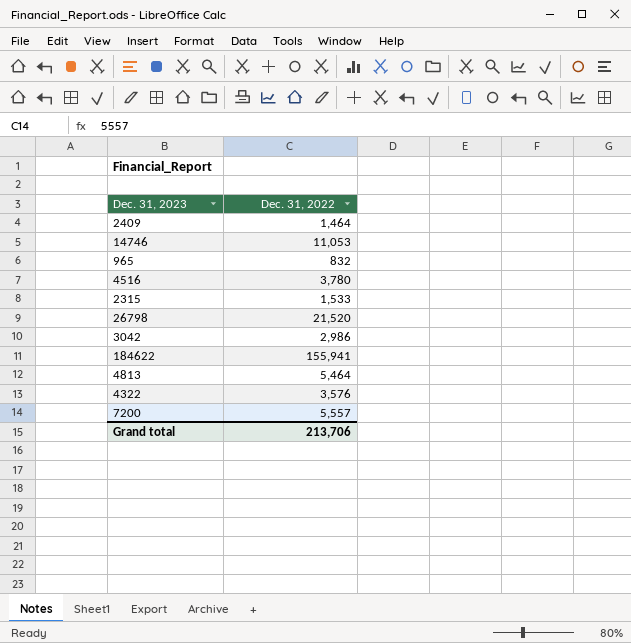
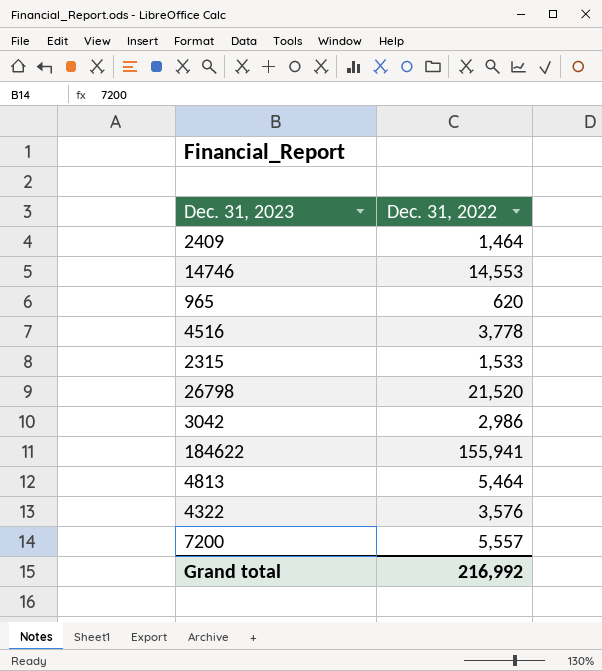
14746 | Dec. 31, 2022: 11,053 -> 14,553
965 | Dec. 31, 2022: 832 -> 620
4516 | Dec. 31, 2022: 3,780 -> 3,778
Grand total | Dec. 31, 2022: 213,706 -> 216,992

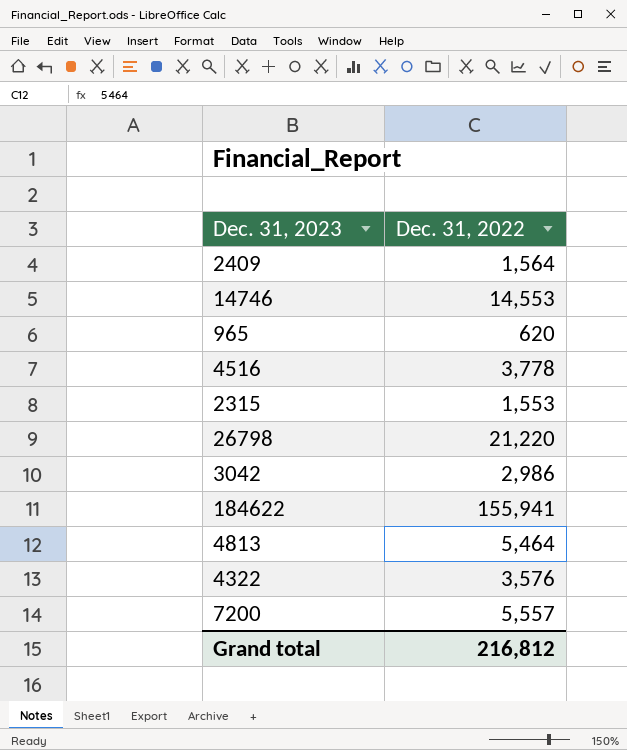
2409 | Dec. 31, 2022: 1,464 -> 1,564
2315 | Dec. 31, 2022: 1,533 -> 1,553
26798 | Dec. 31, 2022: 21,520 -> 21,220
Grand total | Dec. 31, 2022: 216,992 -> 216,812

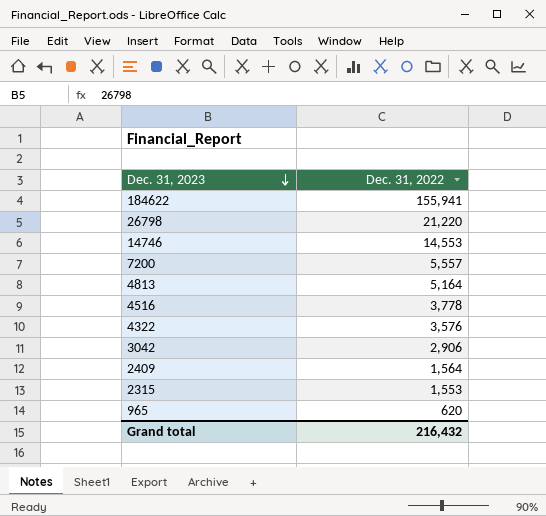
row order: none -> Dec. 31, 2023 descending
4813 | Dec. 31, 2022: 5,464 -> 5,164
3042 | Dec. 31, 2022: 2,986 -> 2,906
Grand total | Dec. 31, 2022: 216,812 -> 216,432

